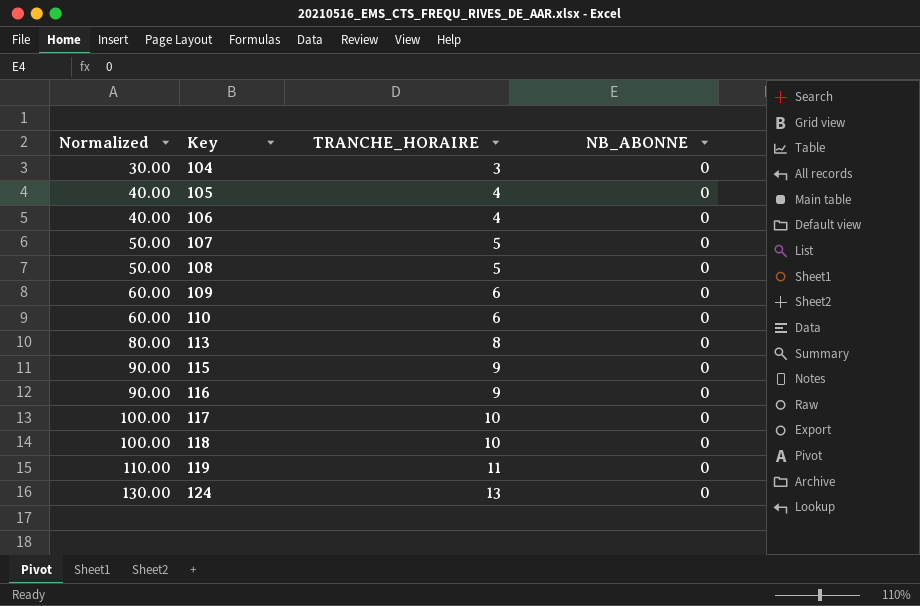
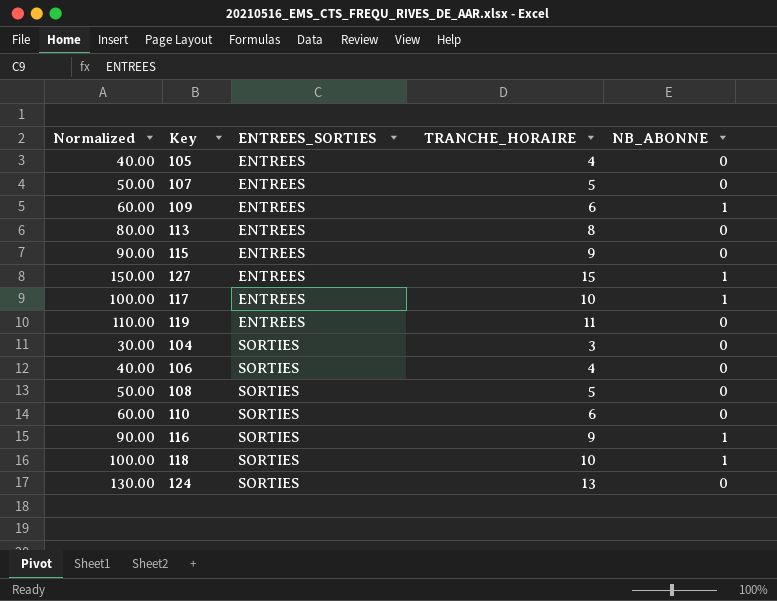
row order: Normalized ascending -> ENTREES_SORTIES ascending
column ENTREES_SORTIES | position: none -> 3
109 | NB_ABONNE: 0 -> 1
row 127: none -> 150.00 | ENTREES | 15 | 1
117 | NB_ABONNE: 0 -> 1
116 | NB_ABONNE: 0 -> 1
118 | NB_ABONNE: 0 -> 1

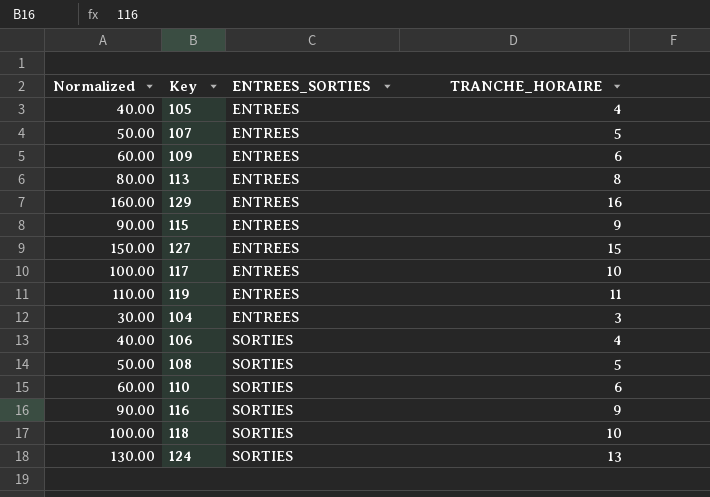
column NB_ABONNE | position: 5 -> none
row 129: none -> 160.00 | ENTREES | 16
104 | ENTREES_SORTIES: SORTIES -> ENTREES

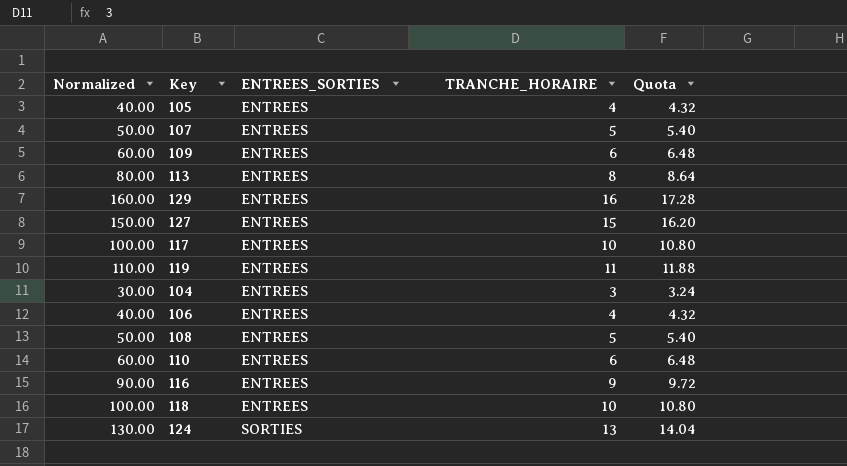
column Quota | formula: none -> [TRANCHE_HORAIRE] * 1.08
row 115: 90.00 | ENTREES | 9 -> none
106 | ENTREES_SORTIES: SORTIES -> ENTREES
108 | ENTREES_SORTIES: SORTIES -> ENTREES
110 | ENTREES_SORTIES: SORTIES -> ENTREES
116 | ENTREES_SORTIES: SORTIES -> ENTREES
118 | ENTREES_SORTIES: SORTIES -> ENTREES

